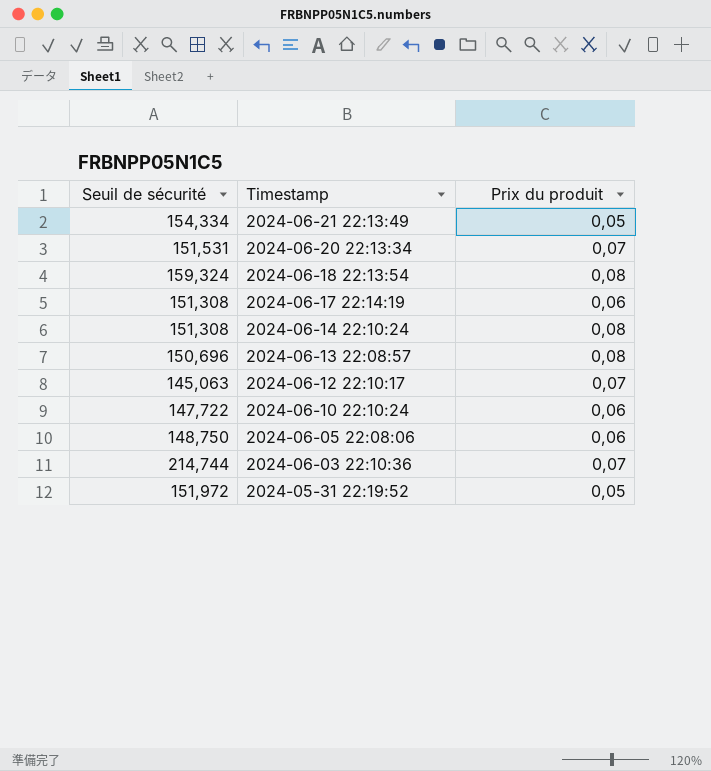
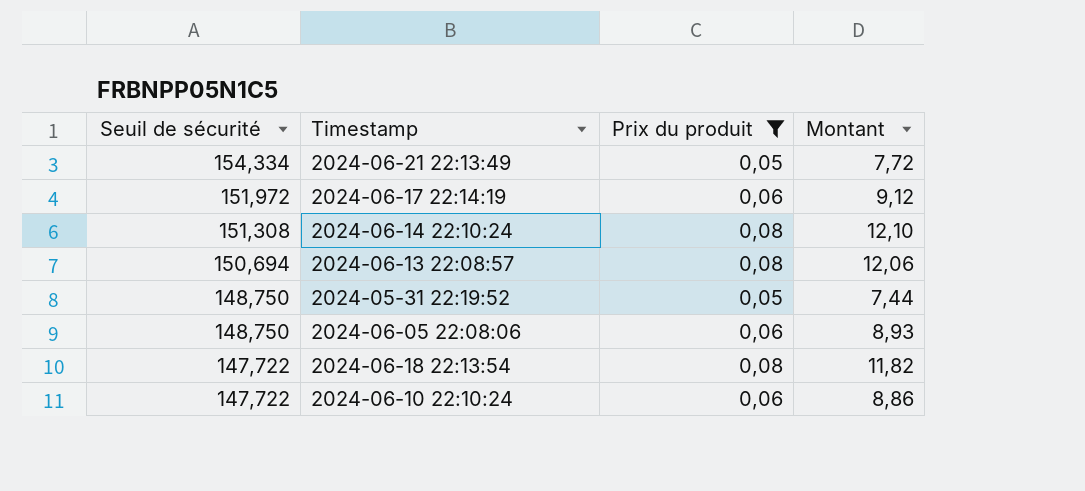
filter: none -> Prix du produit != 0,07
row order: Timestamp descending -> Seuil de sécurité descending
column Montant | formula: none -> [Seuil de sécurité] * [Prix du produit]
2024-06-17 22:14:19 | Seuil de sécurité: 151,308 -> 151,972
2024-06-13 22:08:57 | Seuil de sécurité: 150,696 -> 150,694
2024-05-31 22:19:52 | Seuil de sécurité: 151,972 -> 148,750
2024-06-18 22:13:54 | Seuil de sécurité: 159,324 -> 147,722

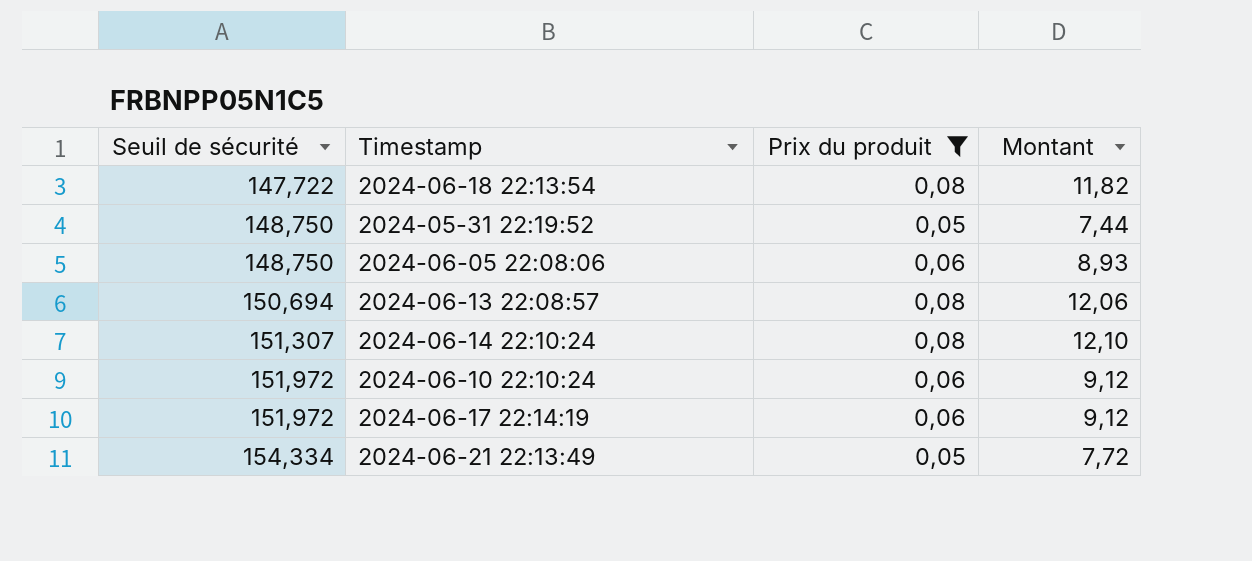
row order: Seuil de sécurité descending -> Seuil de sécurité ascending
2024-06-14 22:10:24 | Seuil de sécurité: 151,308 -> 151,307
2024-06-10 22:10:24 | Seuil de sécurité: 147,722 -> 151,972
2024-06-10 22:10:24 | Montant: 8,86 -> 9,12

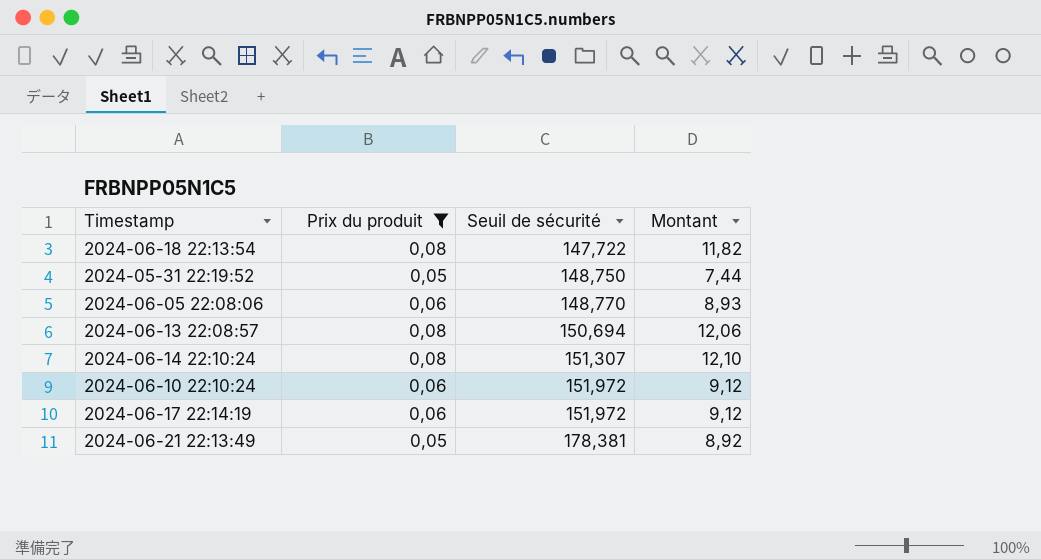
column Seuil de sécurité | position: 1 -> 3
2024-06-05 22:08:06 | Seuil de sécurité: 148,750 -> 148,770
2024-06-21 22:13:49 | Seuil de sécurité: 154,334 -> 178,381
2024-06-21 22:13:49 | Montant: 7,72 -> 8,92

